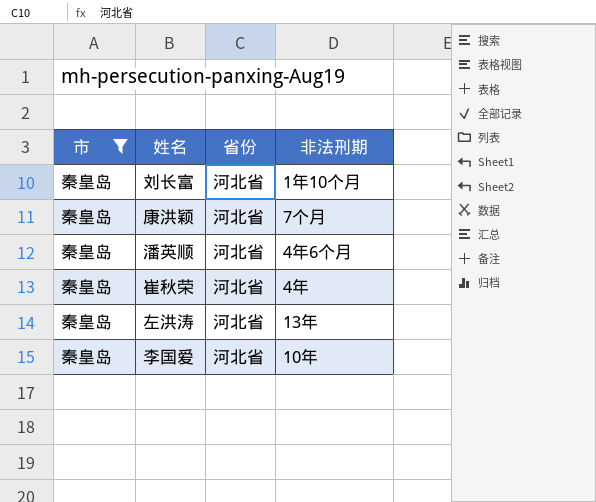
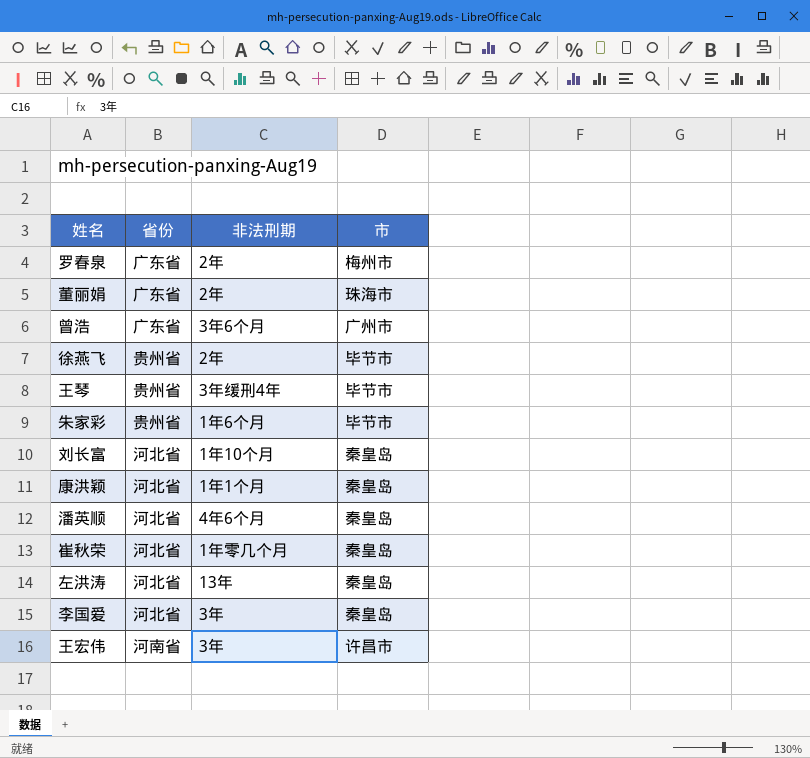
filter: 市 = 秦皇岛 -> none
column 市 | position: 1 -> 4
康洪颖 | 非法刑期: 7个月 -> 1年1个月
崔秋荣 | 非法刑期: 4年 -> 1年零几个月
李国爱 | 非法刑期: 10年 -> 3年

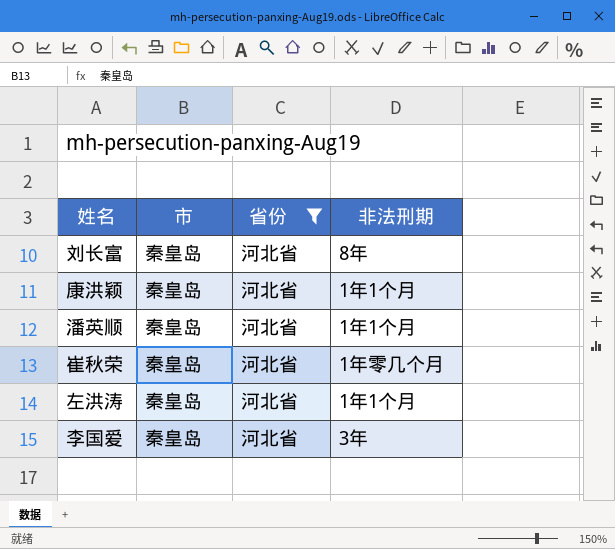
filter: none -> 省份 = 河北省
column 市 | position: 4 -> 2
刘长富 | 非法刑期: 1年10个月 -> 8年
潘英顺 | 非法刑期: 4年6个月 -> 1年1个月
左洪涛 | 非法刑期: 13年 -> 1年1个月

